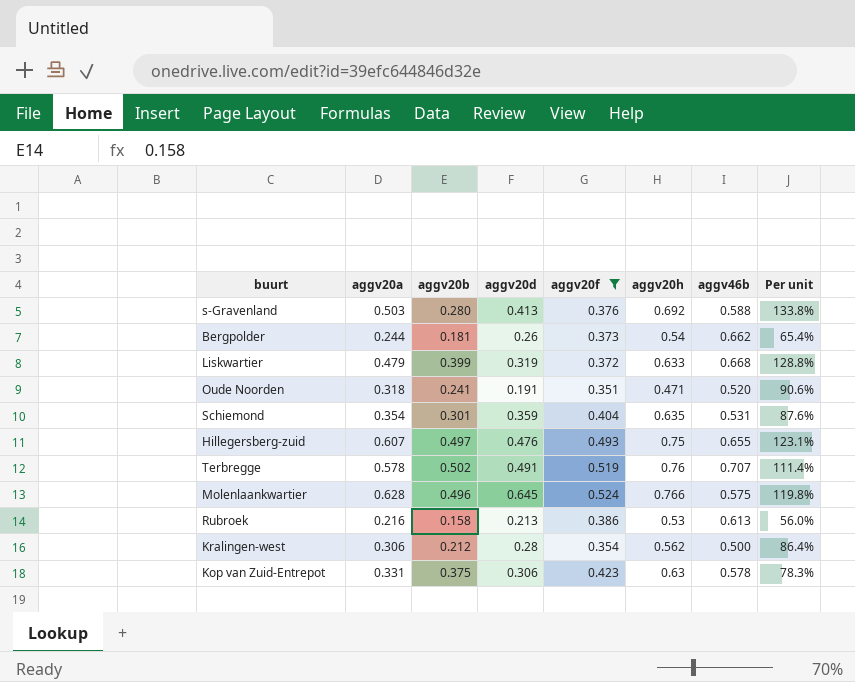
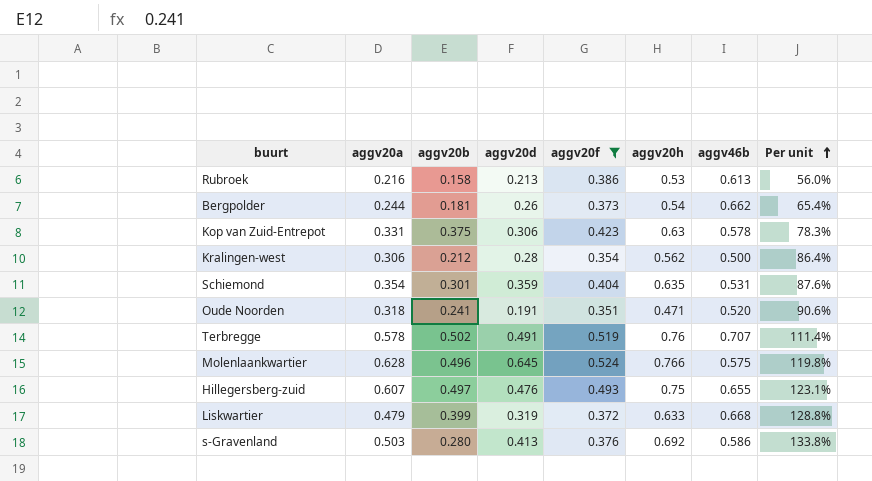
row order: none -> Per unit ascending
s-Gravenland | aggv46b: 0.588 -> 0.586

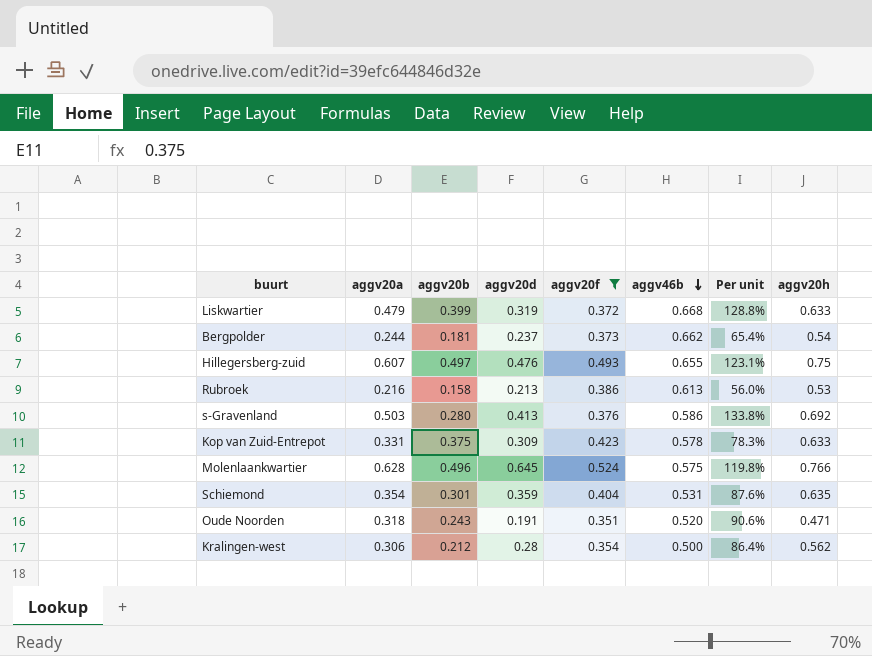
row order: Per unit ascending -> aggv46b descending
column aggv20h | position: 6 -> 8
row Terbregge: 0.578 | 0.502 | 0.491 | 0.519 | 0.76 | 0.707 | 111.4% -> none
Bergpolder | aggv20d: 0.26 -> 0.237
Kop van Zuid-Entrepot | aggv20d: 0.306 -> 0.309
Kop van Zuid-Entrepot | aggv20h: 0.63 -> 0.633
Oude Noorden | aggv20b: 0.241 -> 0.243

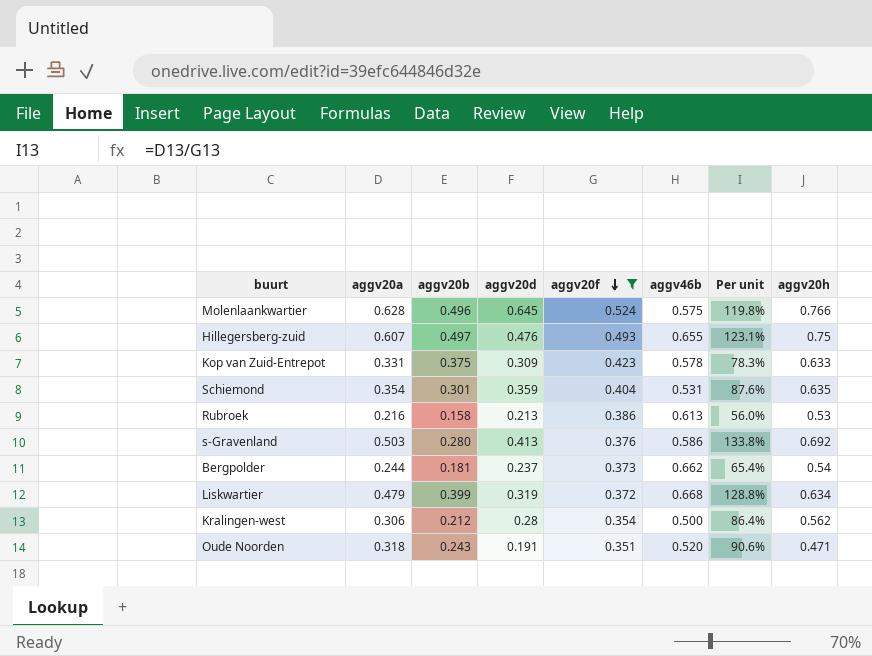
row order: aggv46b descending -> aggv20f descending
Liskwartier | aggv20h: 0.633 -> 0.634

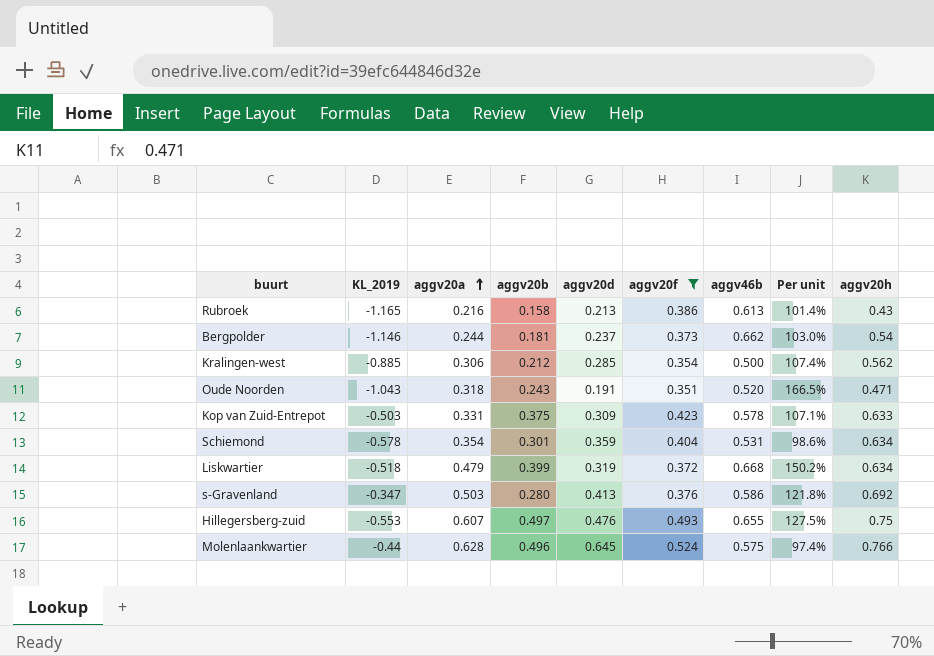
row order: aggv20f descending -> aggv20a ascending
column KL_2019 | position: none -> 2
column Per unit | formula: [aggv20a] / [aggv20f] -> [aggv20a] / [aggv20d]
Rubroek | aggv20h: 0.53 -> 0.43
Kralingen-west | aggv20d: 0.28 -> 0.285
Schiemond | aggv20h: 0.635 -> 0.634

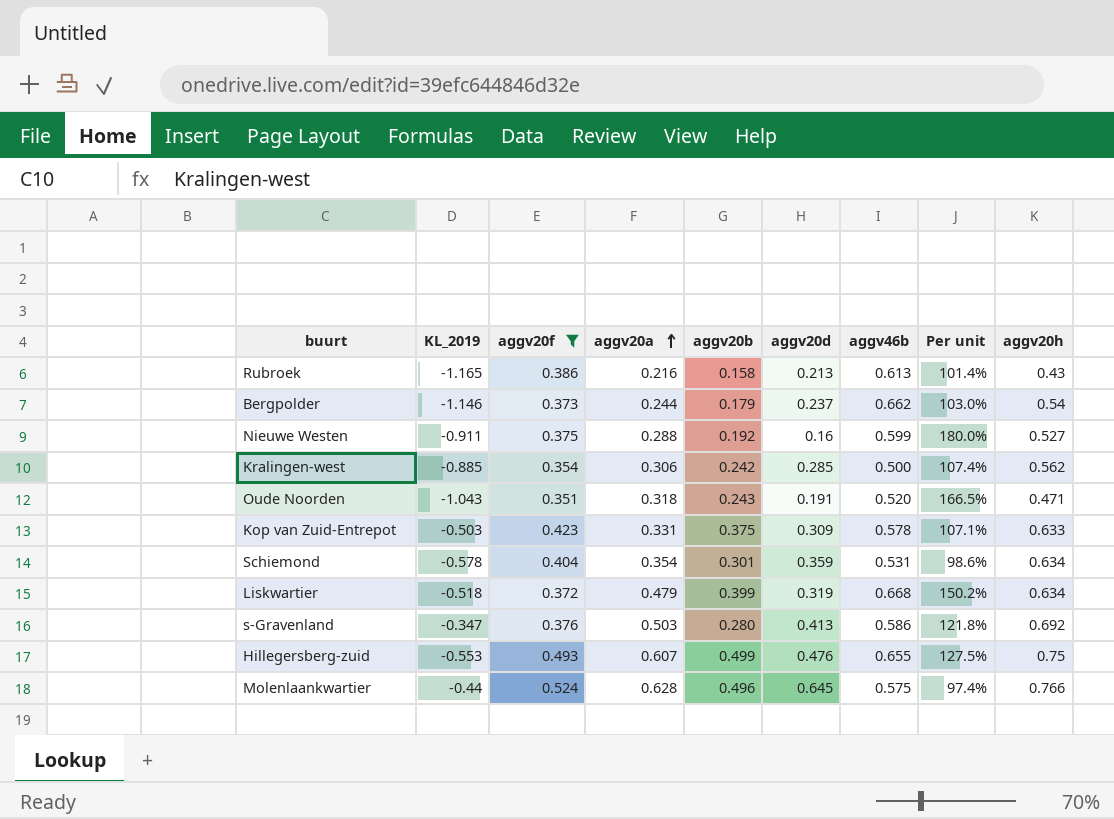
column aggv20f | position: 6 -> 3
Bergpolder | aggv20b: 0.181 -> 0.179
row Nieuwe Westen: none -> -0.911 | 0.375 | 0.288 | 0.192 | 0.16 | 0.599 | 180.0% | 0.527
Kralingen-west | aggv20b: 0.212 -> 0.242
Hillegersberg-zuid | aggv20b: 0.497 -> 0.499

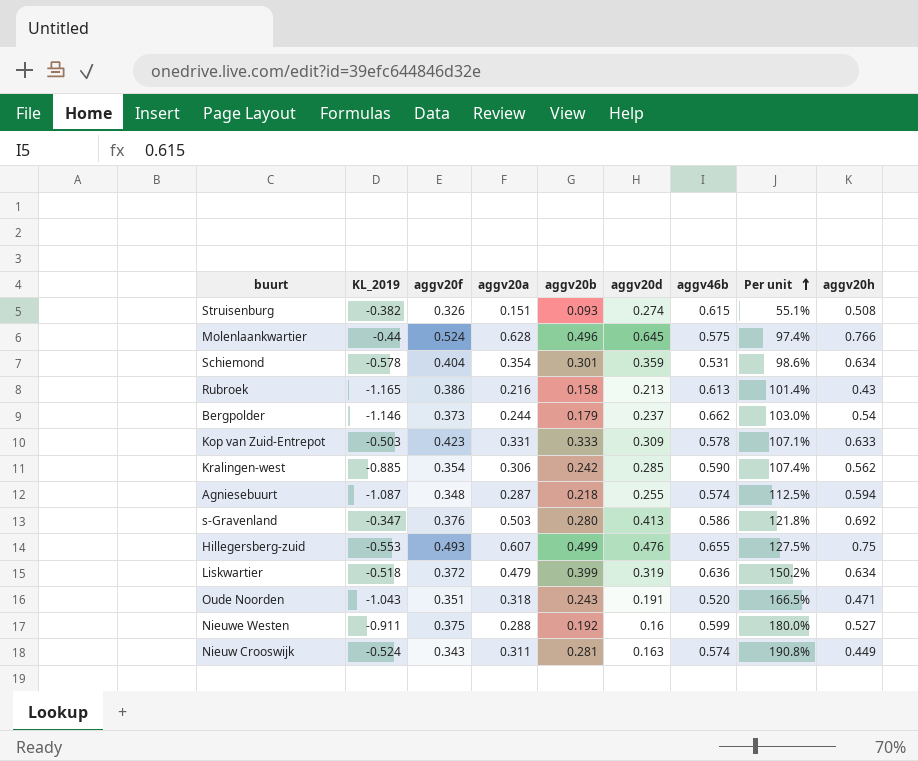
filter: aggv20f >= 0.351 -> none
row order: aggv20a ascending -> Per unit ascending
Kop van Zuid-Entrepot | aggv20b: 0.375 -> 0.333
Kralingen-west | aggv46b: 0.500 -> 0.590
Liskwartier | aggv46b: 0.668 -> 0.636

